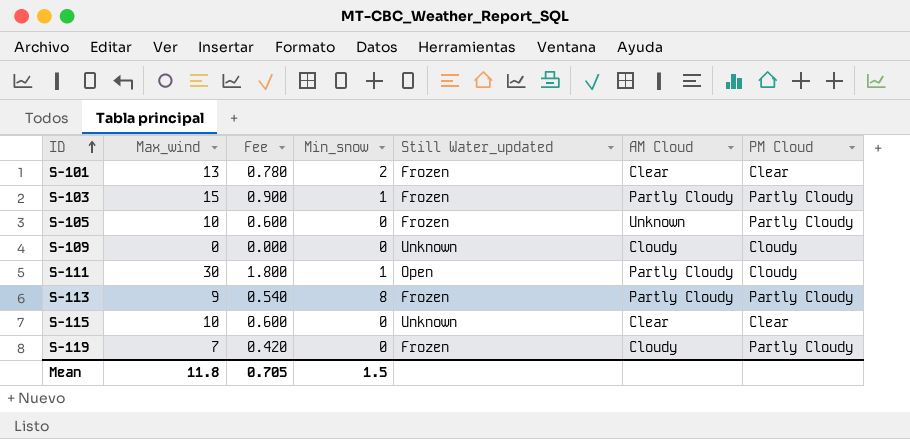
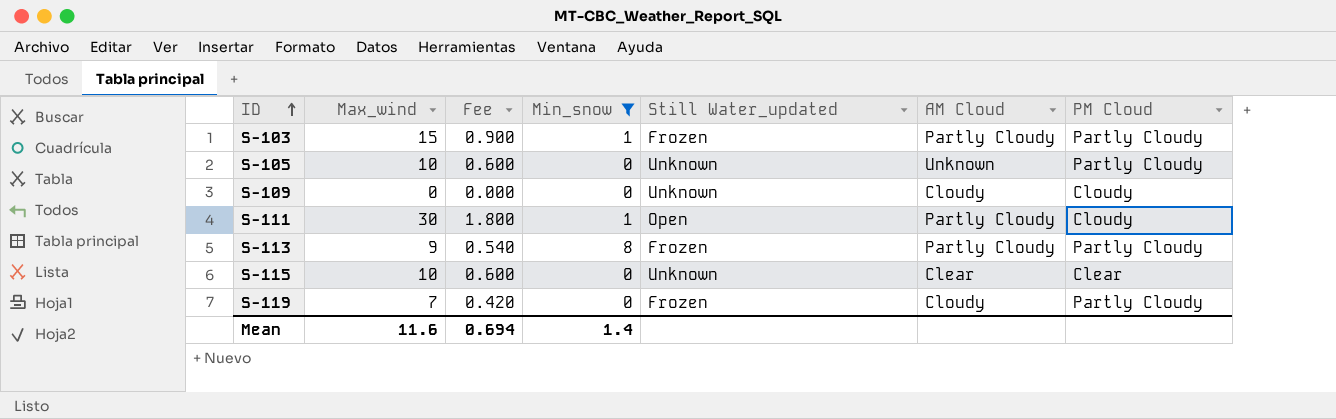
filter: none -> Min_snow != 2
S-105 | Still Water_updated: Frozen -> Unknown
Mean | Max_wind: 11.8 -> 11.6
Mean | Fee: 0.705 -> 0.694
Mean | Min_snow: 1.5 -> 1.4

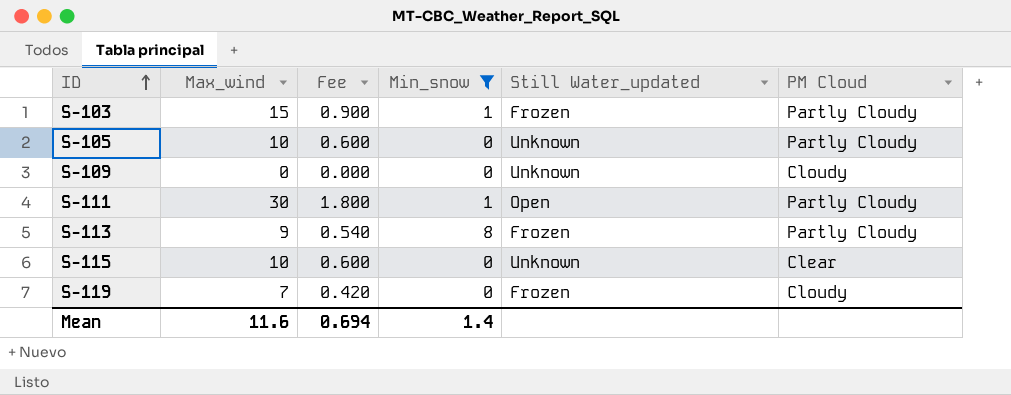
column AM Cloud | position: 6 -> none
S-111 | PM Cloud: Cloudy -> Partly Cloudy
S-119 | PM Cloud: Partly Cloudy -> Cloudy

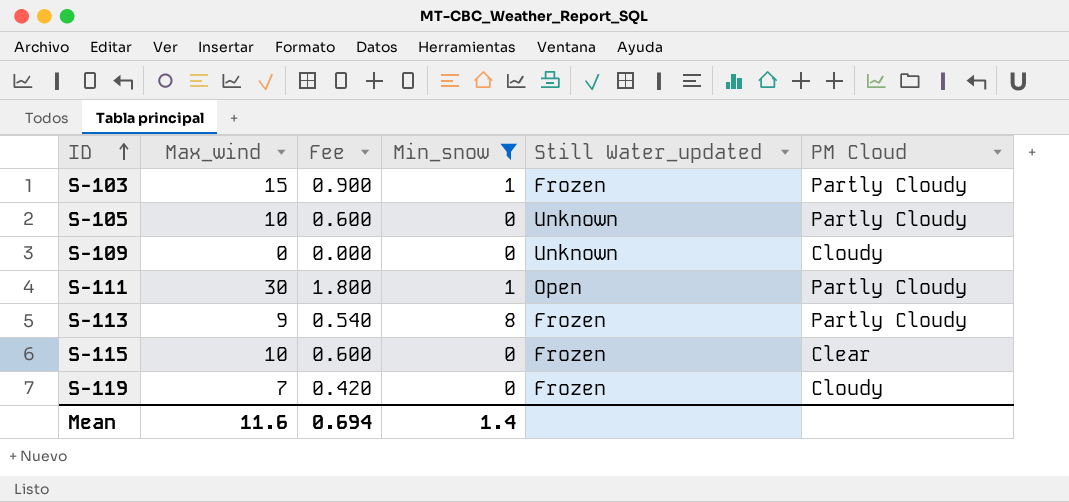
S-115 | Still Water_updated: Unknown -> Frozen

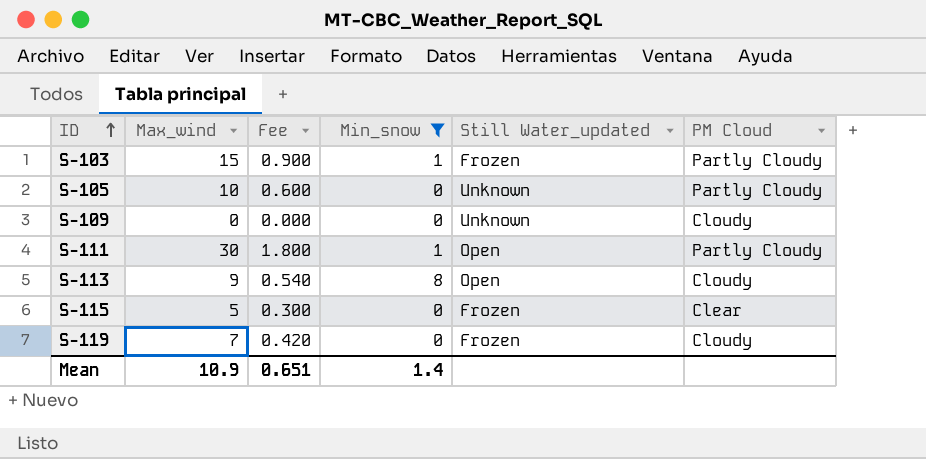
S-113 | Still Water_updated: Frozen -> Open
S-113 | PM Cloud: Partly Cloudy -> Cloudy
S-115 | Max_wind: 10 -> 5
S-115 | Fee: 0.600 -> 0.300
Mean | Max_wind: 11.6 -> 10.9
Mean | Fee: 0.694 -> 0.651

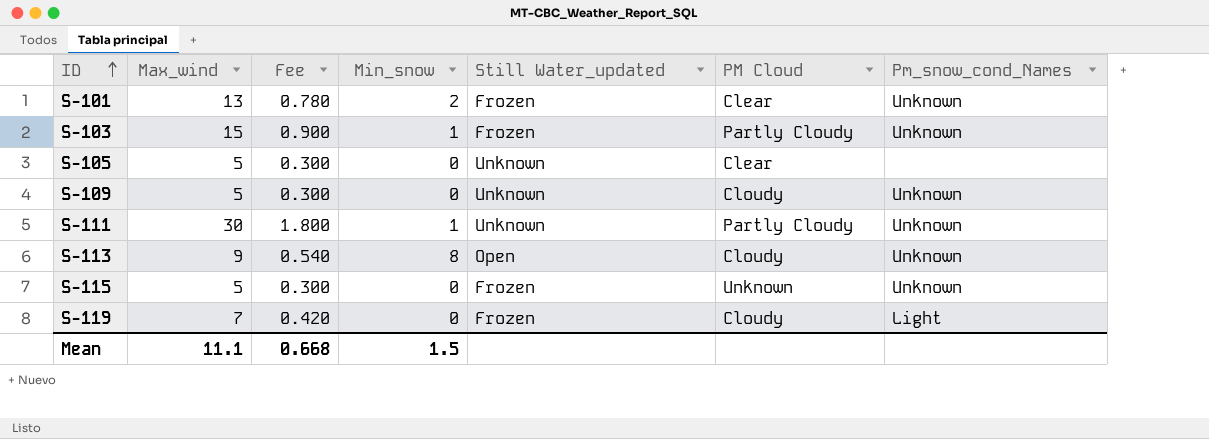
filter: Min_snow != 2 -> none
column Pm_snow_cond_Names | position: none -> 7
S-105 | Max_wind: 10 -> 5
S-105 | Fee: 0.600 -> 0.300
S-105 | PM Cloud: Partly Cloudy -> Clear
S-109 | Max_wind: 0 -> 5
S-109 | Fee: 0.000 -> 0.300
S-111 | Still Water_updated: Open -> Unknown
S-115 | PM Cloud: Clear -> Unknown
Mean | Max_wind: 10.9 -> 11.1
Mean | Fee: 0.651 -> 0.668
Mean | Min_snow: 1.4 -> 1.5

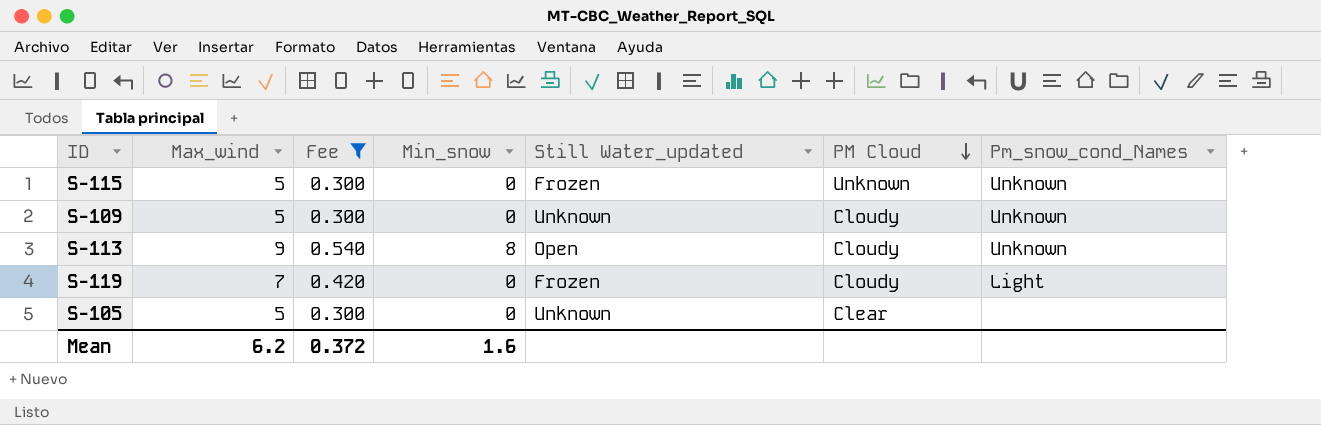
filter: none -> Fee <= 0.540
row order: ID ascending -> PM Cloud descending
Mean | Max_wind: 11.1 -> 6.2
Mean | Fee: 0.668 -> 0.372
Mean | Min_snow: 1.5 -> 1.6

